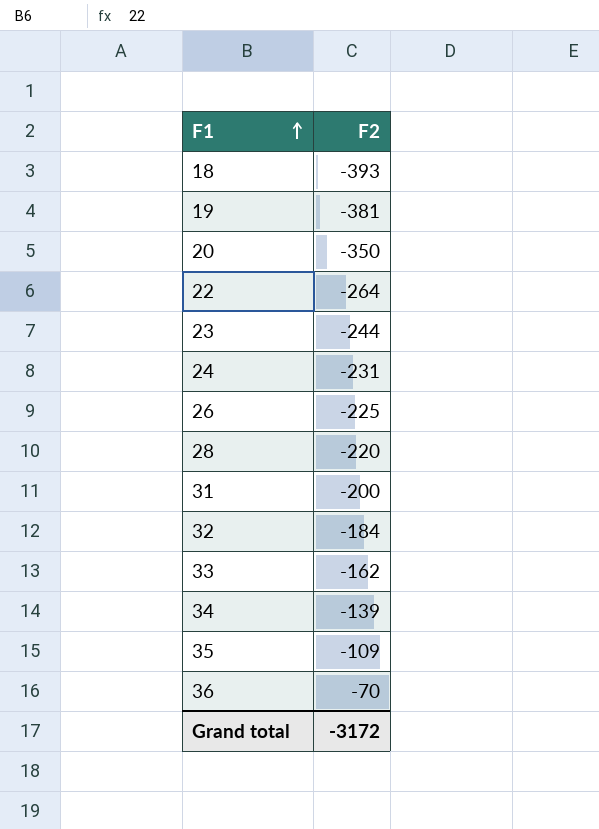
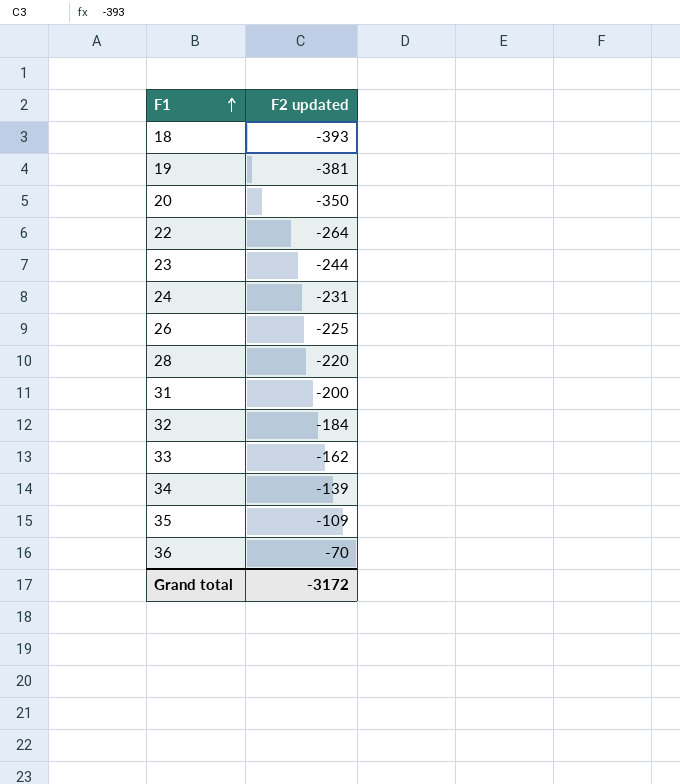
column name: F2 -> F2 updated

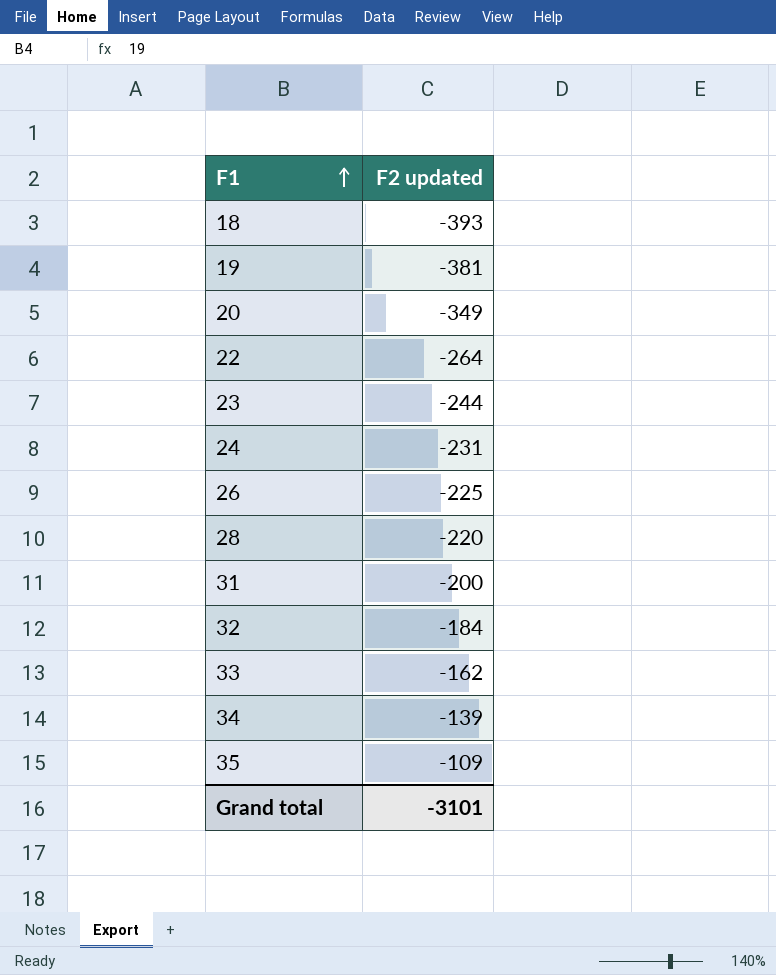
row 36: -70 -> none
20 | F2 updated: -350 -> -349
Grand total | F2 updated: -3172 -> -3101

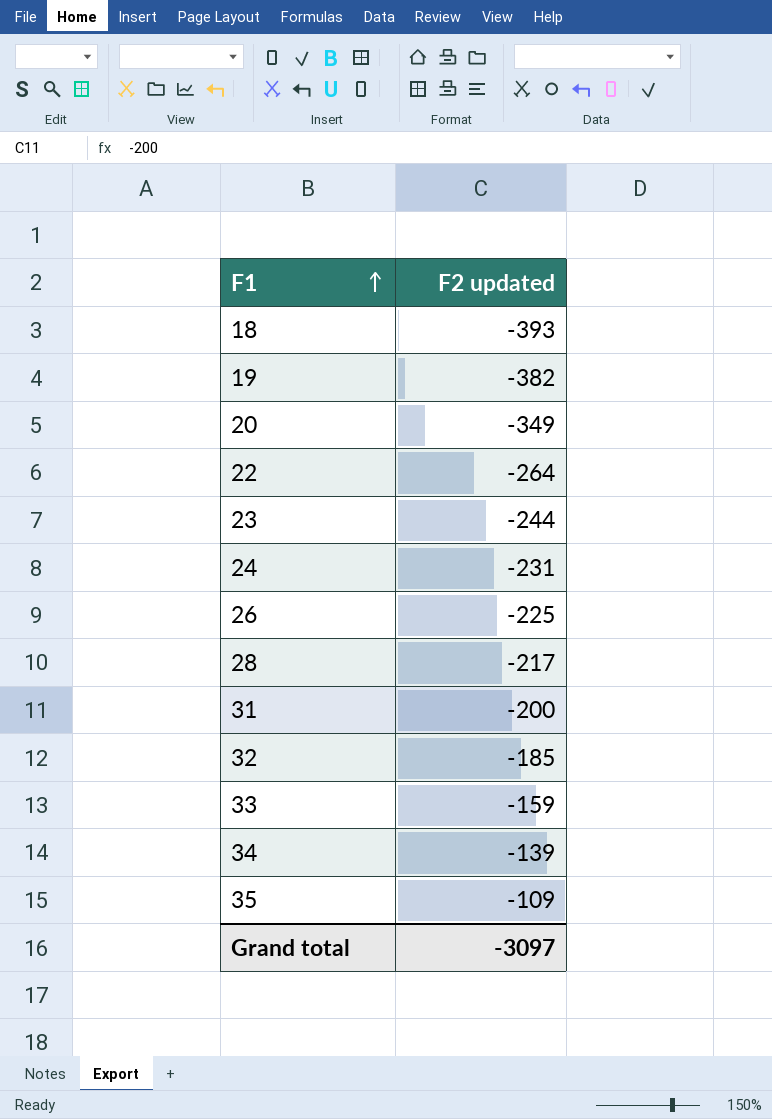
19 | F2 updated: -381 -> -382
28 | F2 updated: -220 -> -217
32 | F2 updated: -184 -> -185
33 | F2 updated: -162 -> -159
Grand total | F2 updated: -3101 -> -3097

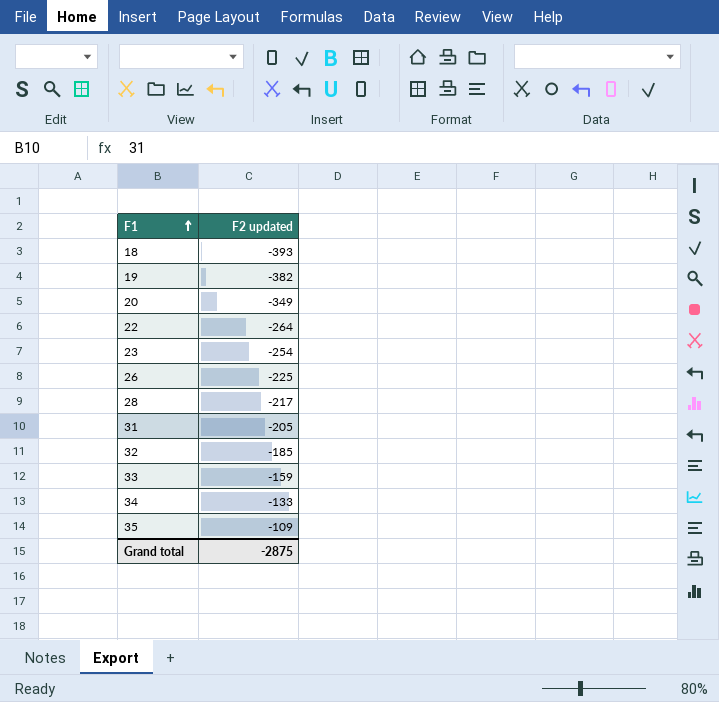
row 24: -231 -> none
23 | F2 updated: -244 -> -254
31 | F2 updated: -200 -> -205
34 | F2 updated: -139 -> -133
Grand total | F2 updated: -3097 -> -2875

